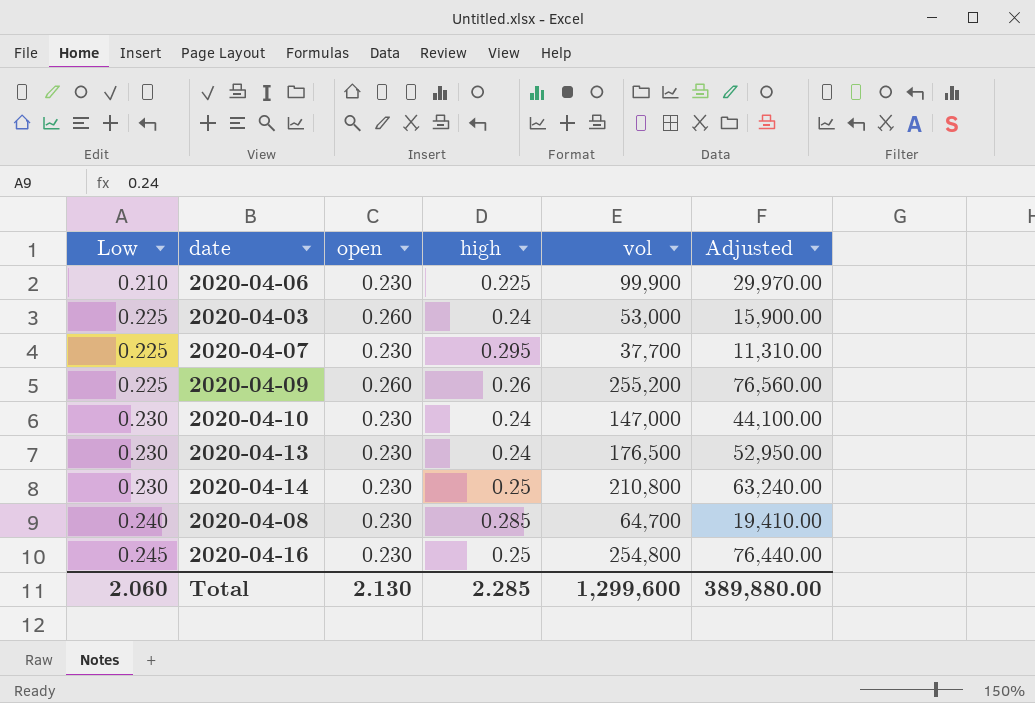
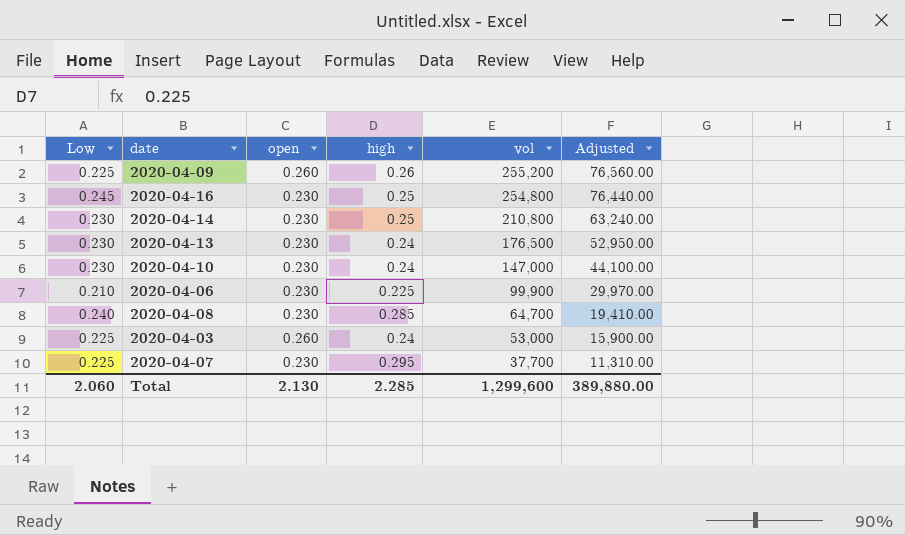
row order: Low ascending -> vol descending

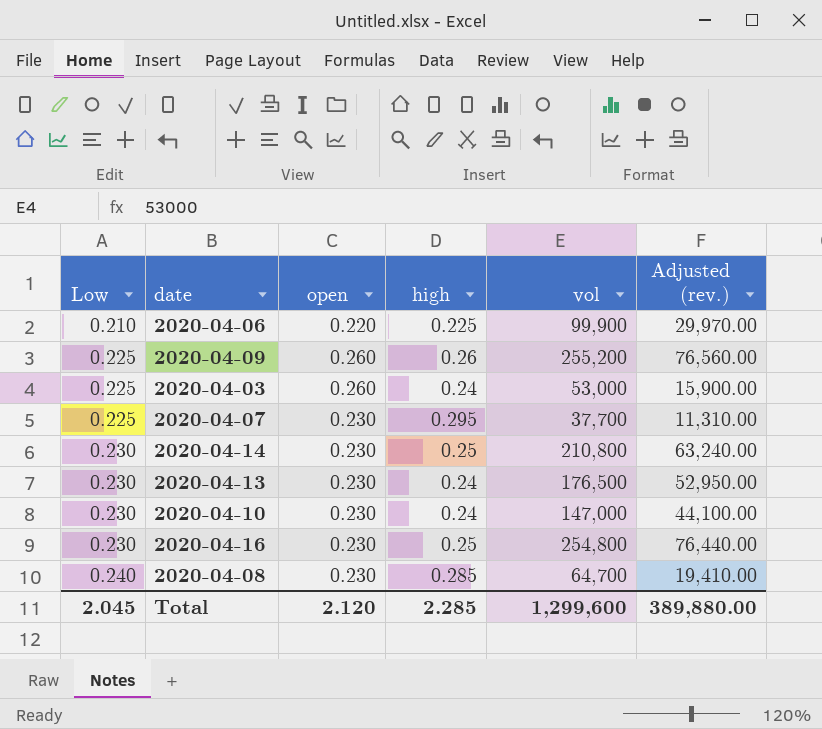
row order: vol descending -> Low ascending
column name: Adjusted -> Adjusted (rev.)
2020-04-06 | open: 0.230 -> 0.220
2020-04-16 | Low: 0.245 -> 0.230
Total | Low: 2.060 -> 2.045
Total | open: 2.130 -> 2.120

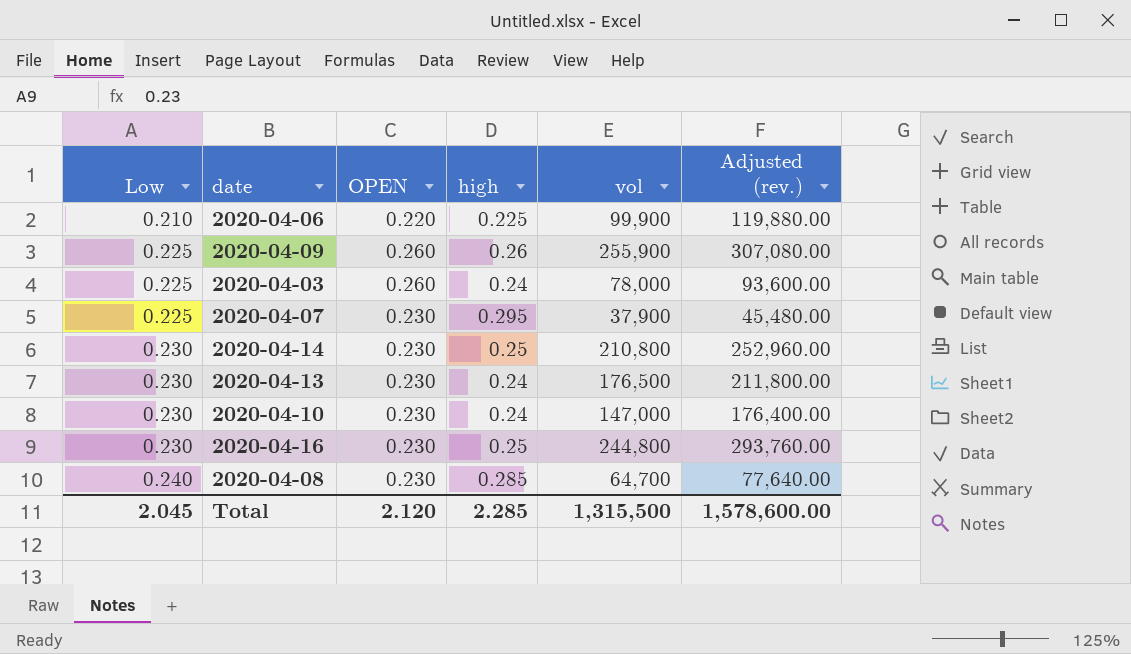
column name: open -> OPEN
column Adjusted (rev.) | formula: [vol] * 0.3 -> [vol] * 1.2
2020-04-09 | vol: 255,200 -> 255,900
2020-04-03 | vol: 53,000 -> 78,000
2020-04-07 | vol: 37,700 -> 37,900
2020-04-16 | vol: 254,800 -> 244,800
Total | vol: 1,299,600 -> 1,315,500
Total | Adjusted (rev.): 389,880.00 -> 1,578,600.00

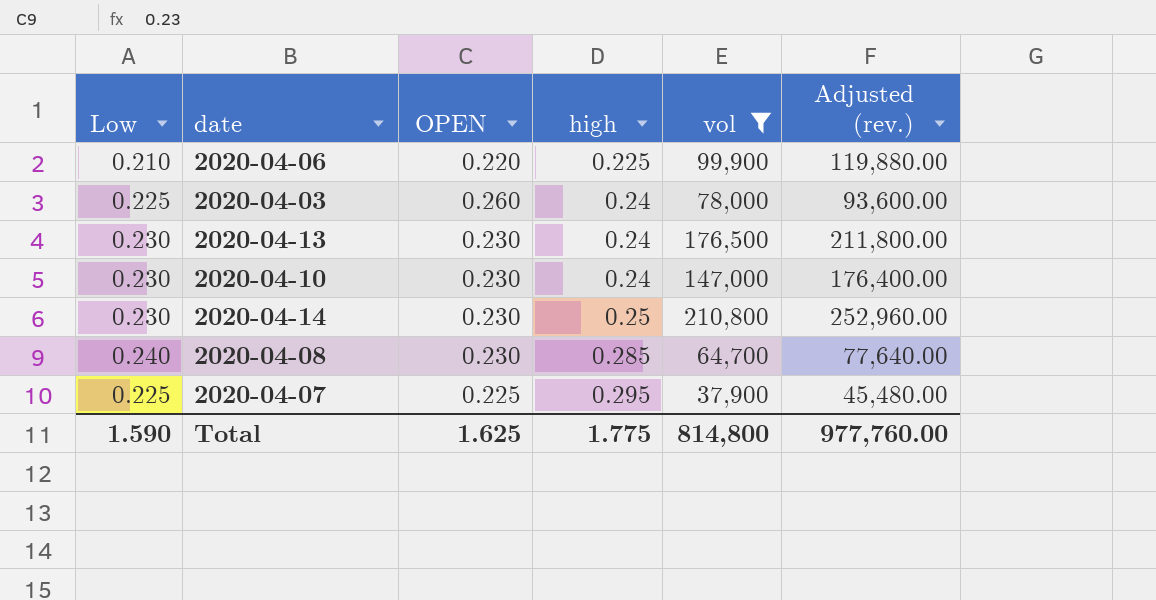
filter: none -> vol <= 210,800
row order: Low ascending -> high ascending
2020-04-07 | OPEN: 0.230 -> 0.225
Total | Low: 2.045 -> 1.590
Total | OPEN: 2.120 -> 1.625
Total | high: 2.285 -> 1.775
Total | vol: 1,315,500 -> 814,800
Total | Adjusted (rev.): 1,578,600.00 -> 977,760.00

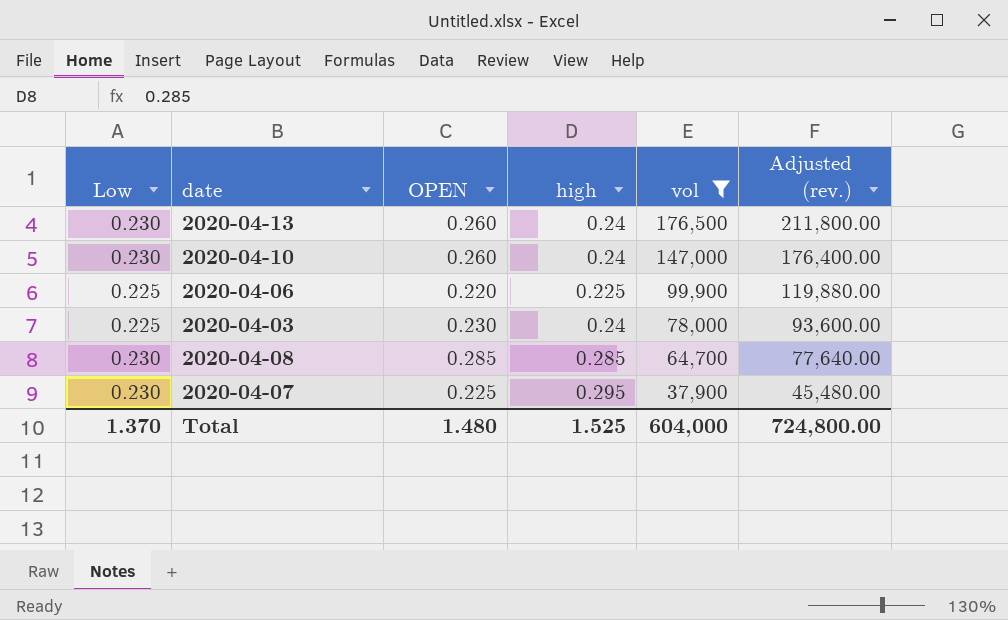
row order: high ascending -> vol descending
row 2020-04-14: 0.230 | 0.230 | 0.25 | 210,800 | 252,960.00 -> none
2020-04-13 | OPEN: 0.230 -> 0.260
2020-04-10 | OPEN: 0.230 -> 0.260
2020-04-06 | Low: 0.210 -> 0.225
2020-04-03 | OPEN: 0.260 -> 0.230
2020-04-08 | Low: 0.240 -> 0.230
2020-04-08 | OPEN: 0.230 -> 0.285
2020-04-07 | Low: 0.225 -> 0.230
Total | Low: 1.590 -> 1.370
Total | OPEN: 1.625 -> 1.480
Total | high: 1.775 -> 1.525
Total | vol: 814,800 -> 604,000
Total | Adjusted (rev.): 977,760.00 -> 724,800.00

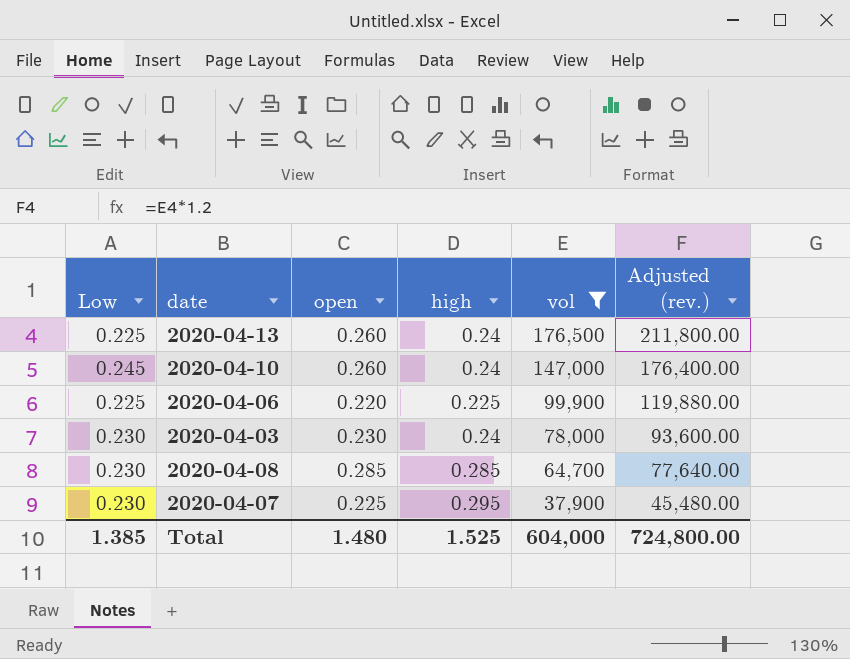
column name: OPEN -> open
2020-04-13 | Low: 0.230 -> 0.225
2020-04-10 | Low: 0.230 -> 0.245
2020-04-03 | Low: 0.225 -> 0.230
Total | Low: 1.370 -> 1.385

